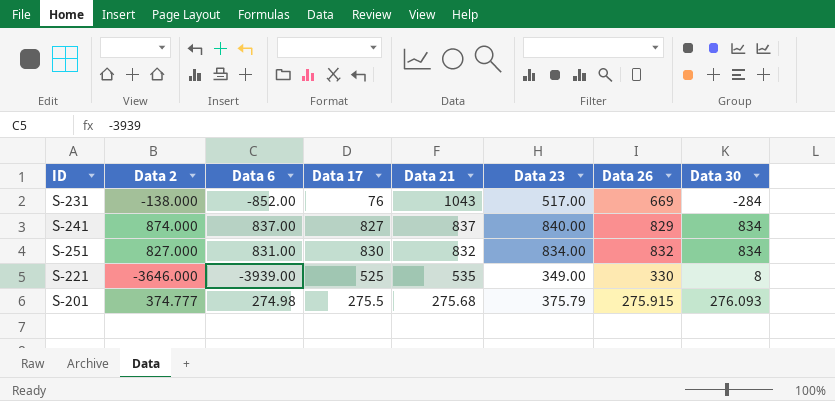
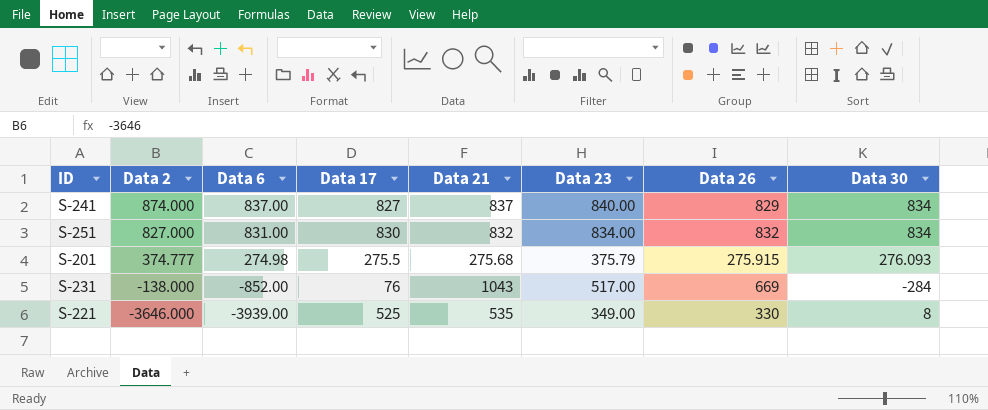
row order: Data 21 descending -> Data 2 descending

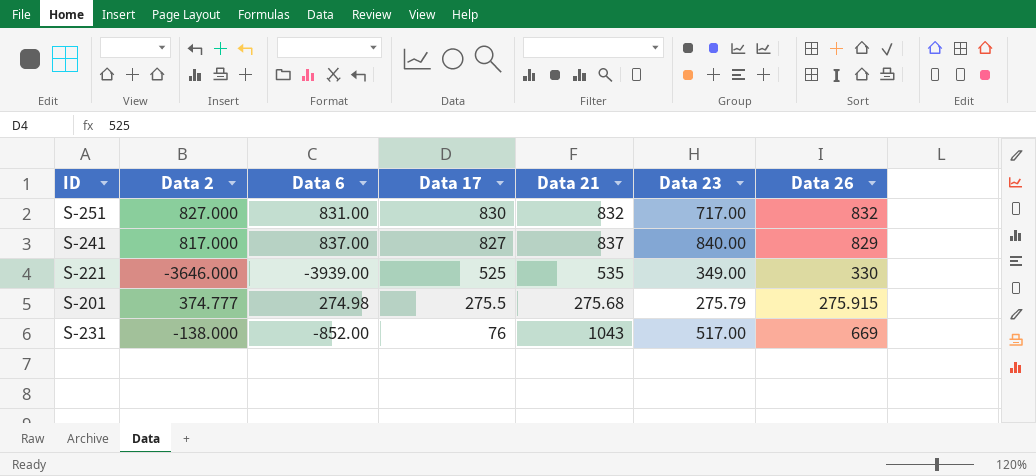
row order: Data 2 descending -> Data 17 descending
column Data 30 | position: 8 -> none
S-251 | Data 23: 834.00 -> 717.00
S-241 | Data 2: 874.000 -> 817.000
S-201 | Data 23: 375.79 -> 275.79

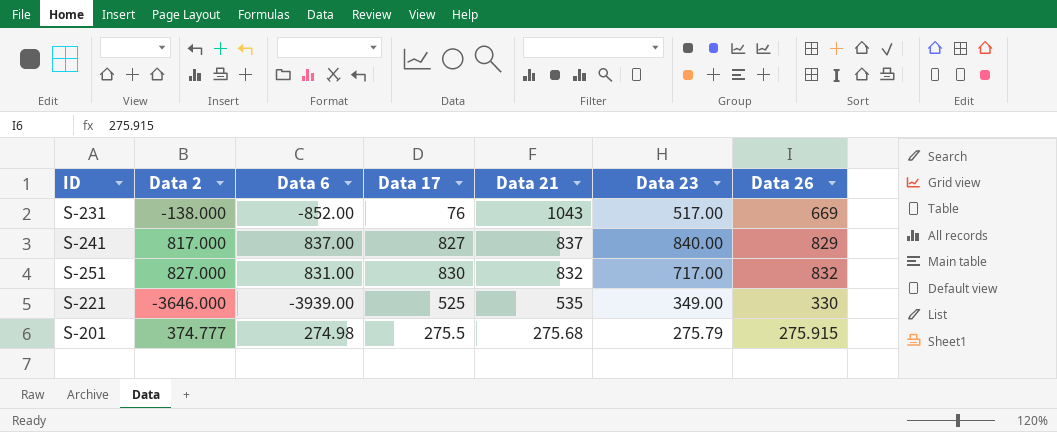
row order: Data 17 descending -> Data 21 descending

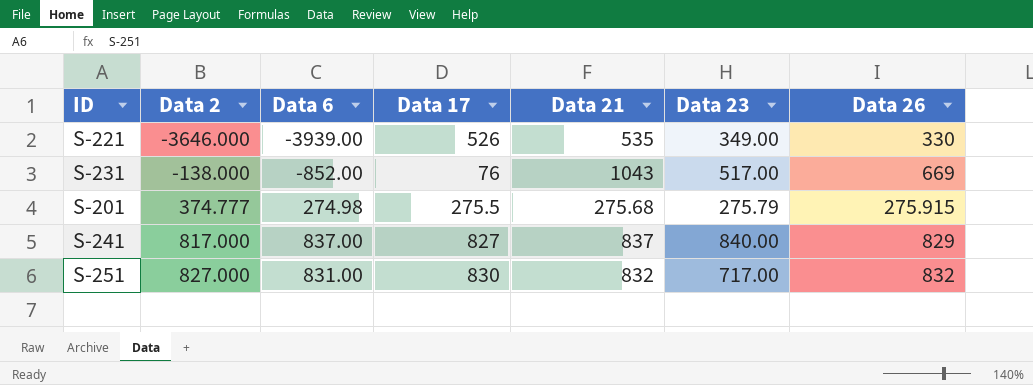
row order: Data 21 descending -> Data 2 ascending
S-221 | Data 17: 525 -> 526

